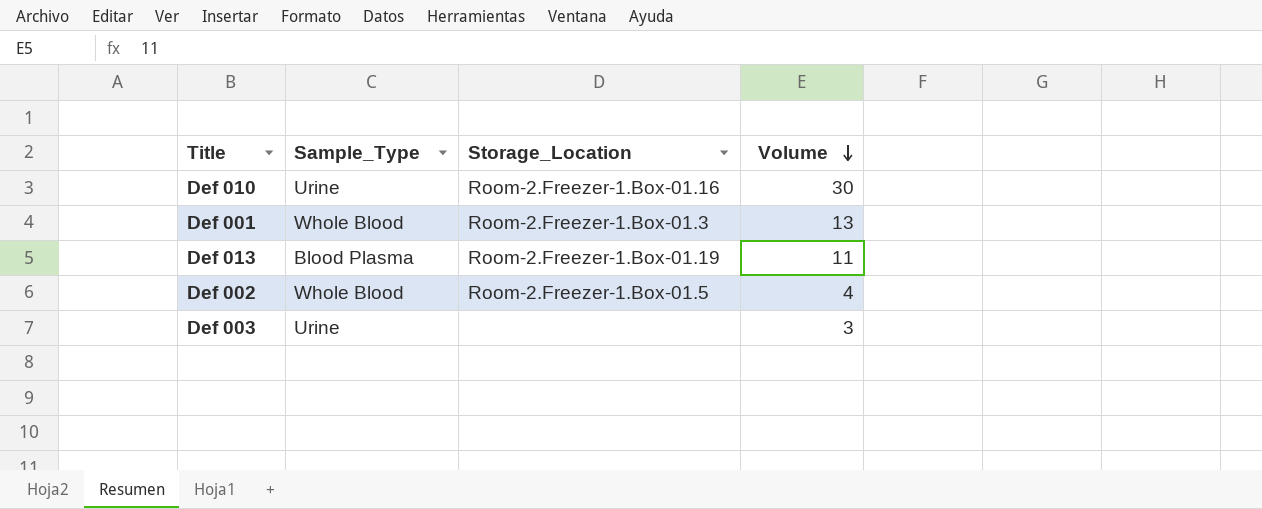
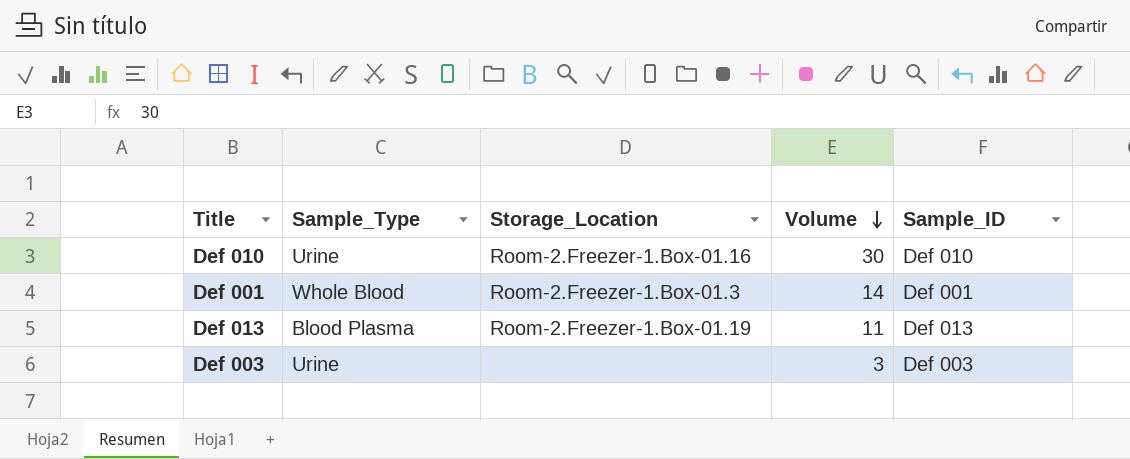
column Sample_ID | position: none -> 5
row Def 002: Whole Blood | Room-2.Freezer-1.Box-01.5 | 4 -> none
Def 001 | Volume: 13 -> 14

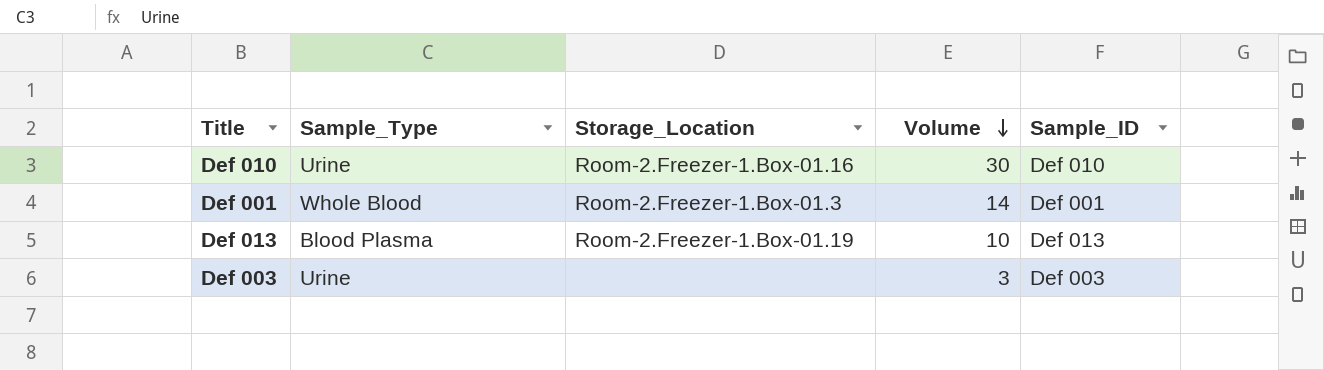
Def 013 | Volume: 11 -> 10

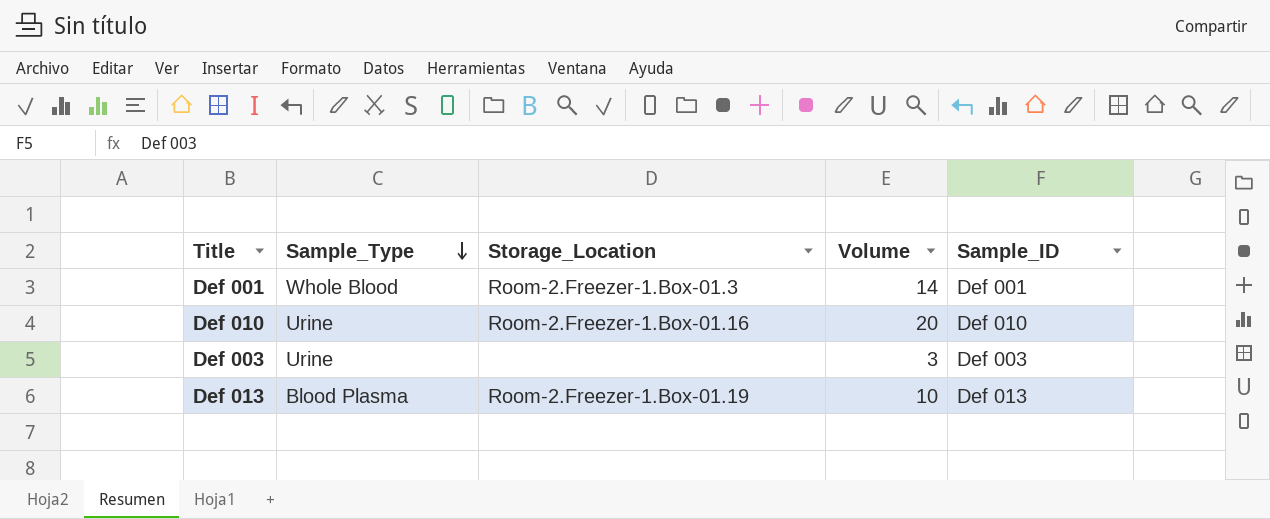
row order: Volume descending -> Sample_Type descending
Def 010 | Volume: 30 -> 20

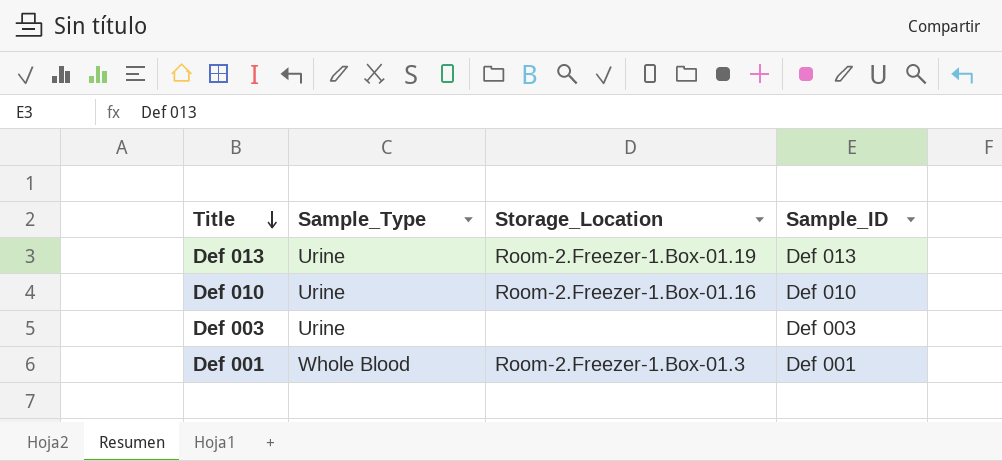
row order: Sample_Type descending -> Title descending
column Volume | position: 4 -> none
Def 013 | Sample_Type: Blood Plasma -> Urine

